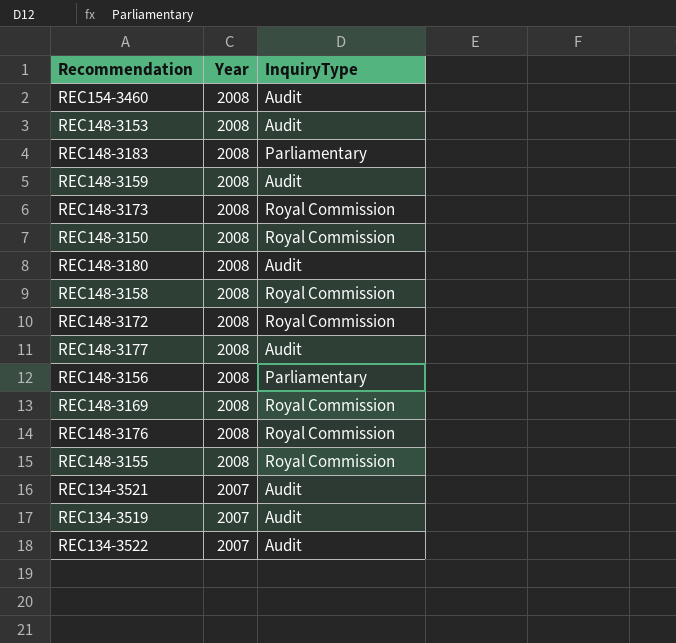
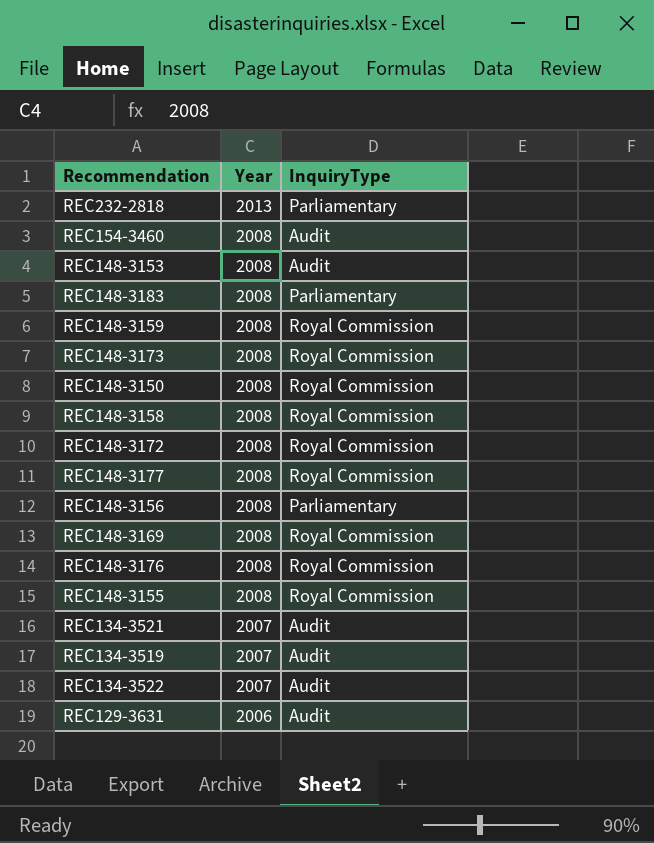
row REC148-3180: 2008 | Audit -> none
row REC232-2818: none -> 2013 | Parliamentary
REC148-3159 | InquiryType: Audit -> Royal Commission
REC148-3177 | InquiryType: Audit -> Royal Commission
row REC129-3631: none -> 2006 | Audit

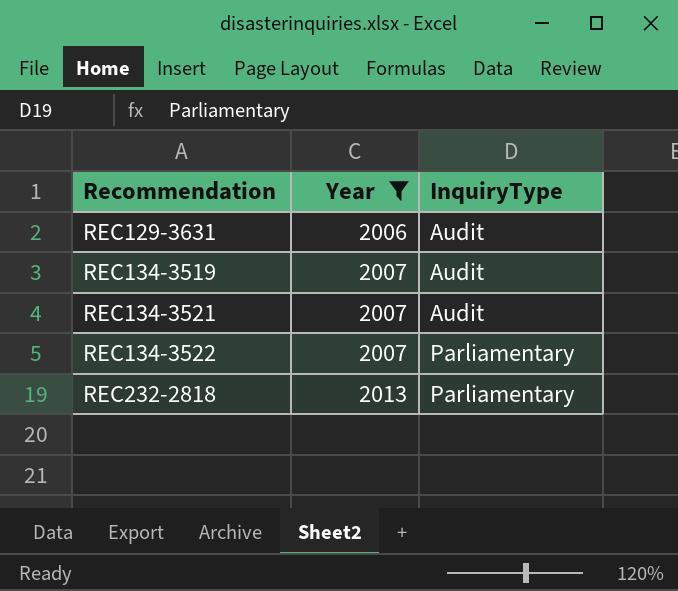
filter: none -> Year != 2008
row order: Year descending -> Recommendation ascending
REC134-3522 | InquiryType: Audit -> Parliamentary

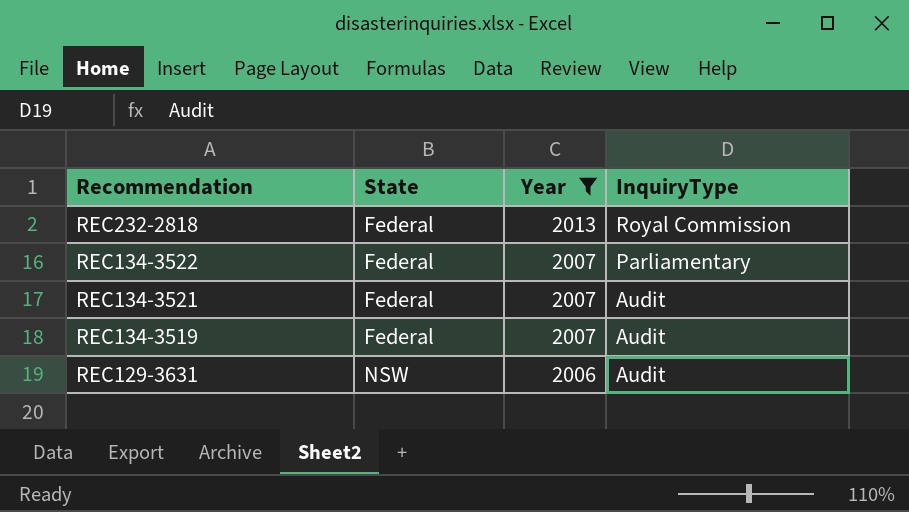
row order: Recommendation ascending -> Recommendation descending
column State | position: none -> 2
REC232-2818 | InquiryType: Parliamentary -> Royal Commission

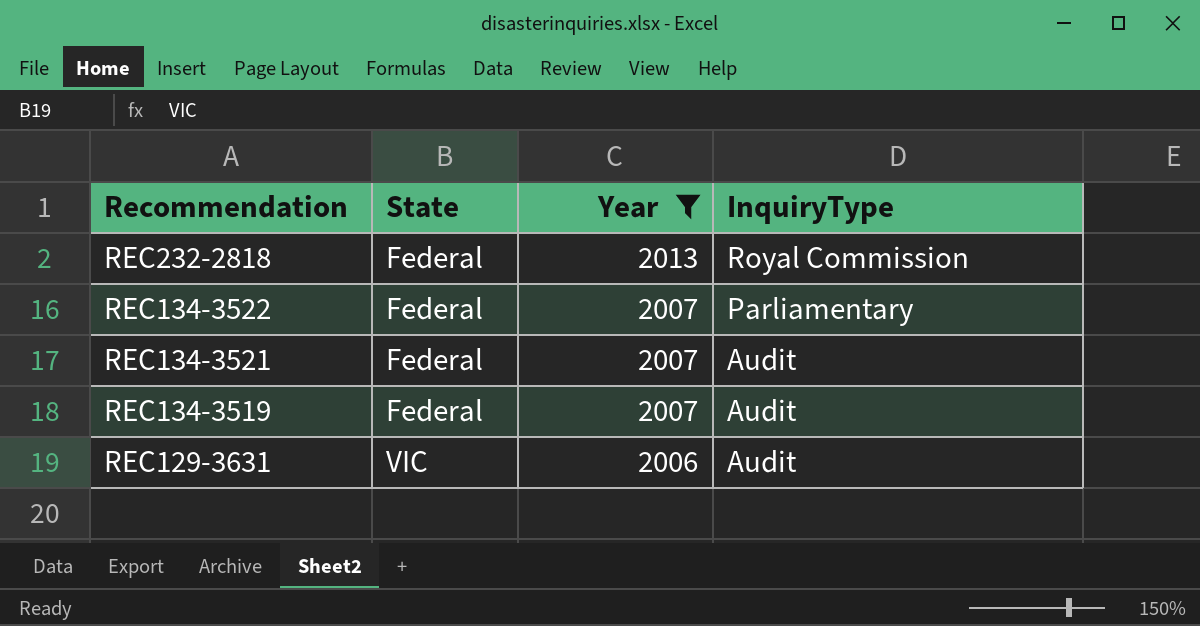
REC129-3631 | State: NSW -> VIC

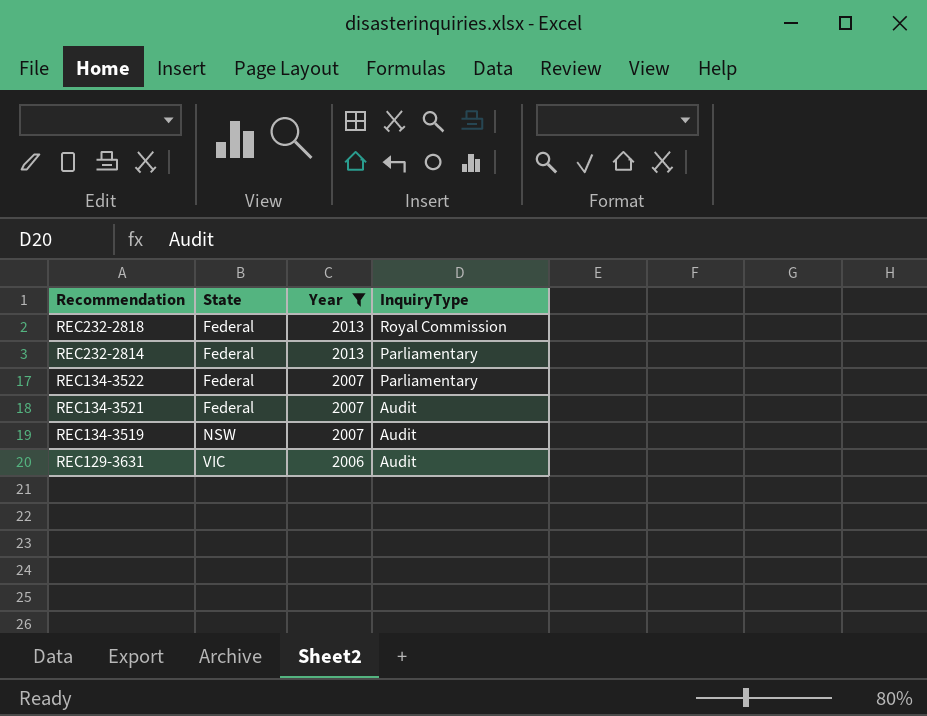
row REC232-2814: none -> Federal | 2013 | Parliamentary
REC134-3519 | State: Federal -> NSW

